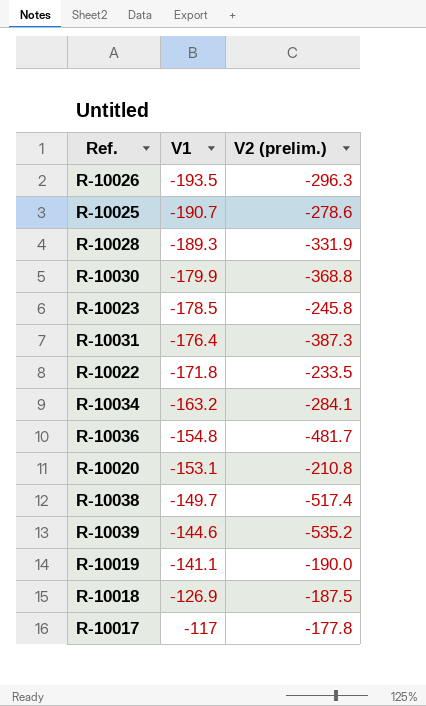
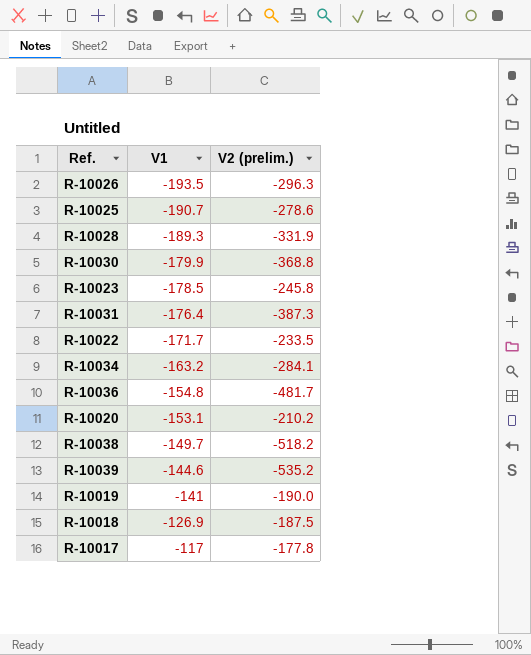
R-10022 | V1: -171.8 -> -171.7
R-10020 | V2 (prelim.): -210.8 -> -210.2
R-10038 | V2 (prelim.): -517.4 -> -518.2
R-10019 | V1: -141.1 -> -141

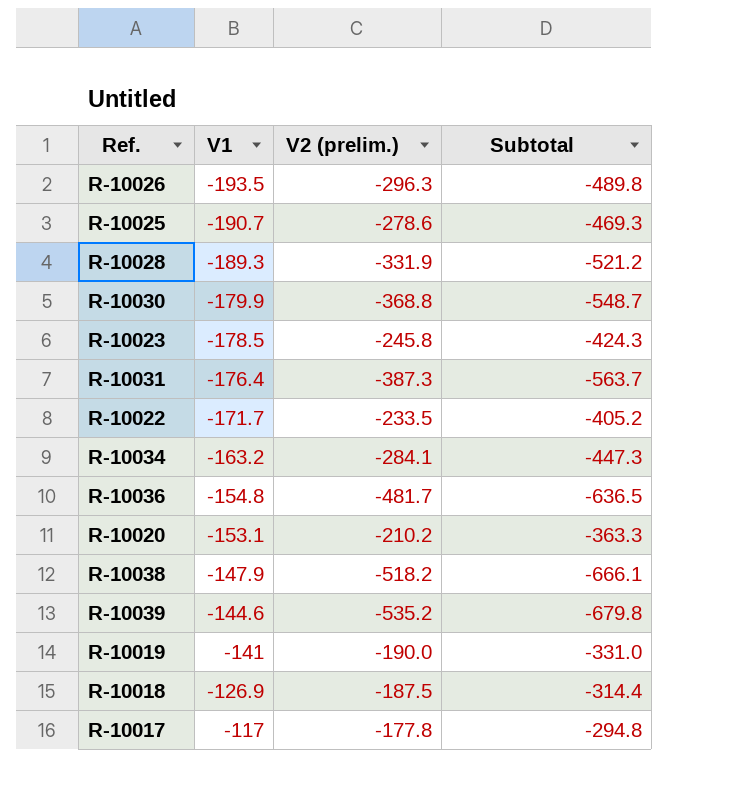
column Subtotal | formula: none -> [V1] + [V2 (prelim.)]
R-10038 | V1: -149.7 -> -147.9

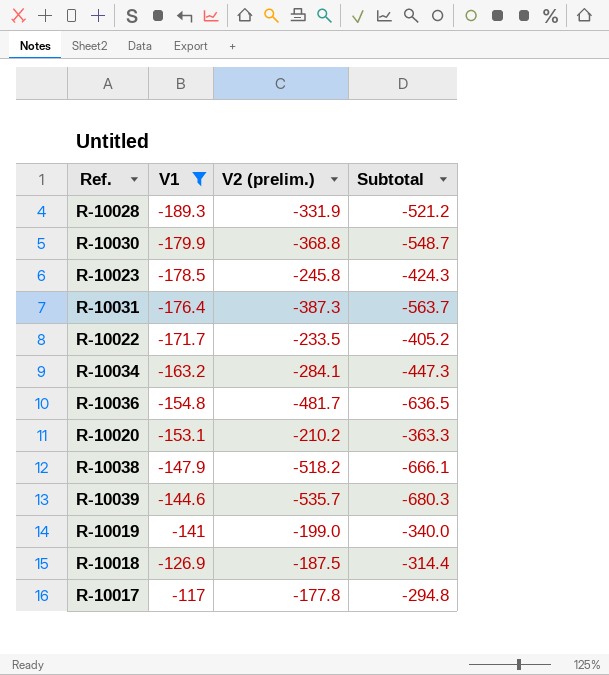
filter: none -> V1 >= -189.3
R-10039 | V2 (prelim.): -535.2 -> -535.7
R-10039 | Subtotal: -679.8 -> -680.3
R-10019 | V2 (prelim.): -190.0 -> -199.0
R-10019 | Subtotal: -331.0 -> -340.0

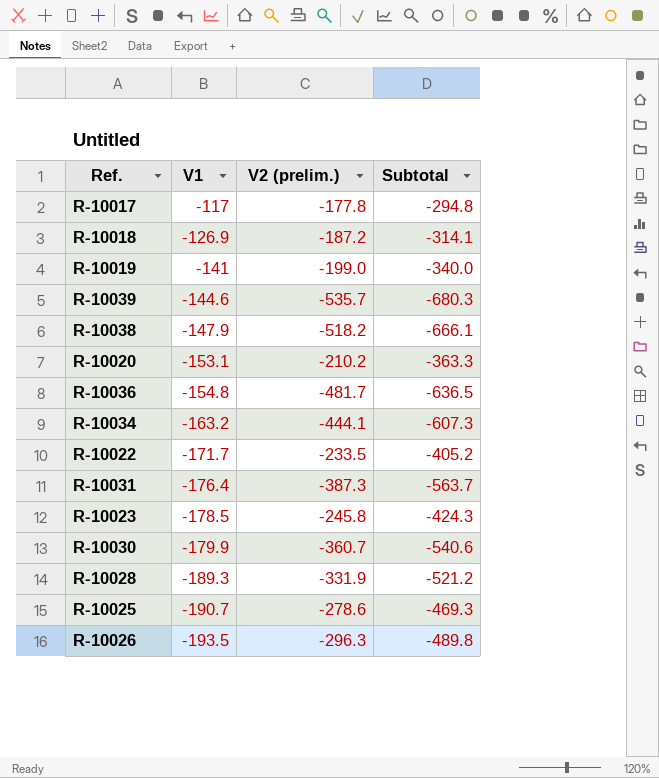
filter: V1 >= -189.3 -> none
row order: V1 ascending -> V1 descending
R-10018 | V2 (prelim.): -187.5 -> -187.2
R-10018 | Subtotal: -314.4 -> -314.1
R-10034 | V2 (prelim.): -284.1 -> -444.1
R-10034 | Subtotal: -447.3 -> -607.3
R-10030 | V2 (prelim.): -368.8 -> -360.7
R-10030 | Subtotal: -548.7 -> -540.6

